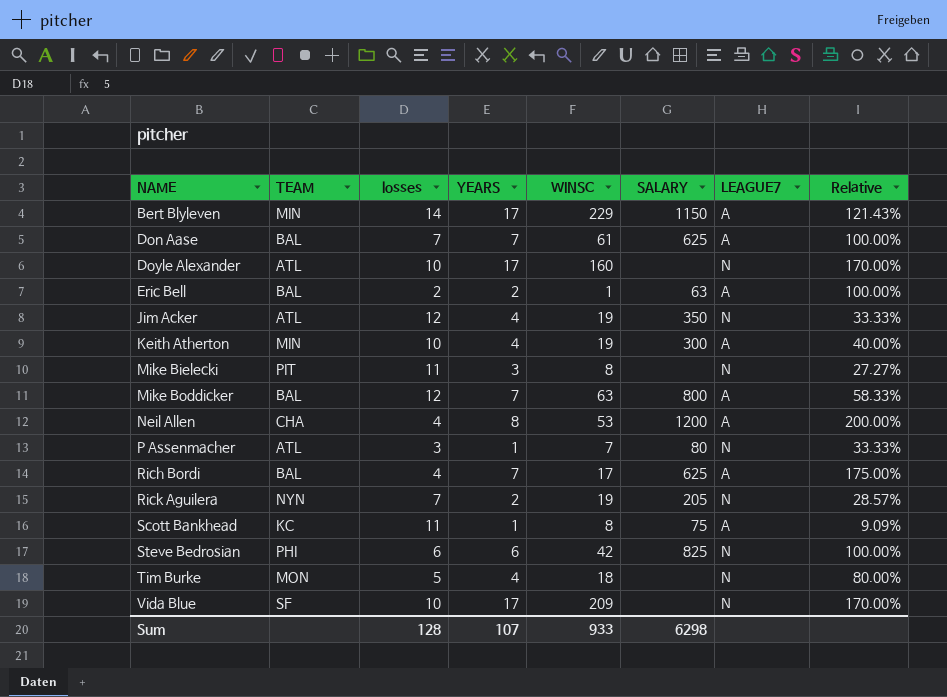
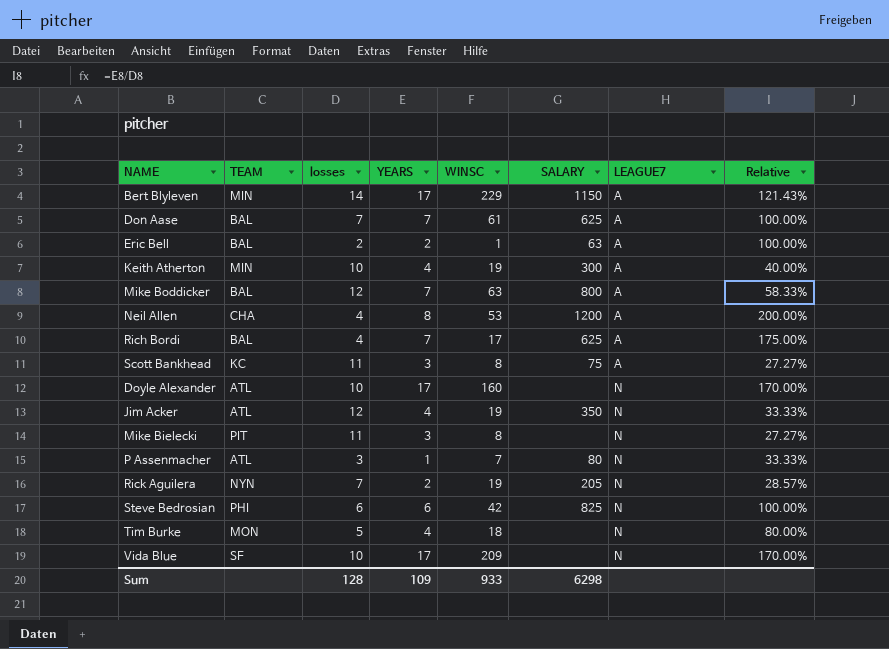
row order: NAME ascending -> LEAGUE7 ascending
Scott Bankhead | YEARS: 1 -> 3
Scott Bankhead | Relative: 9.09% -> 27.27%
Sum | YEARS: 107 -> 109

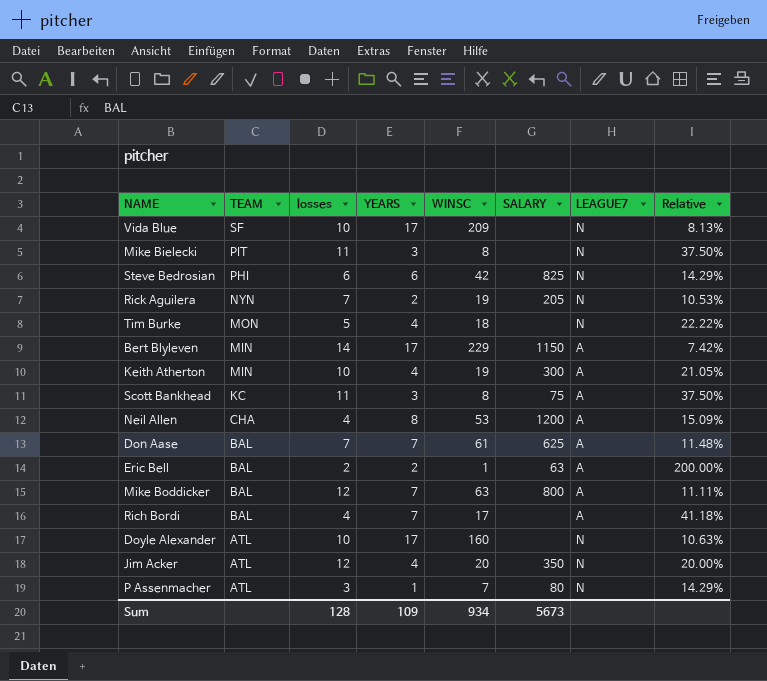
row order: LEAGUE7 ascending -> TEAM descending
column Relative | formula: [YEARS] / [losses] -> [YEARS] / [WINSC]
Rich Bordi | SALARY: 625 -> none
Jim Acker | WINSC: 19 -> 20
Sum | WINSC: 933 -> 934
Sum | SALARY: 6298 -> 5673

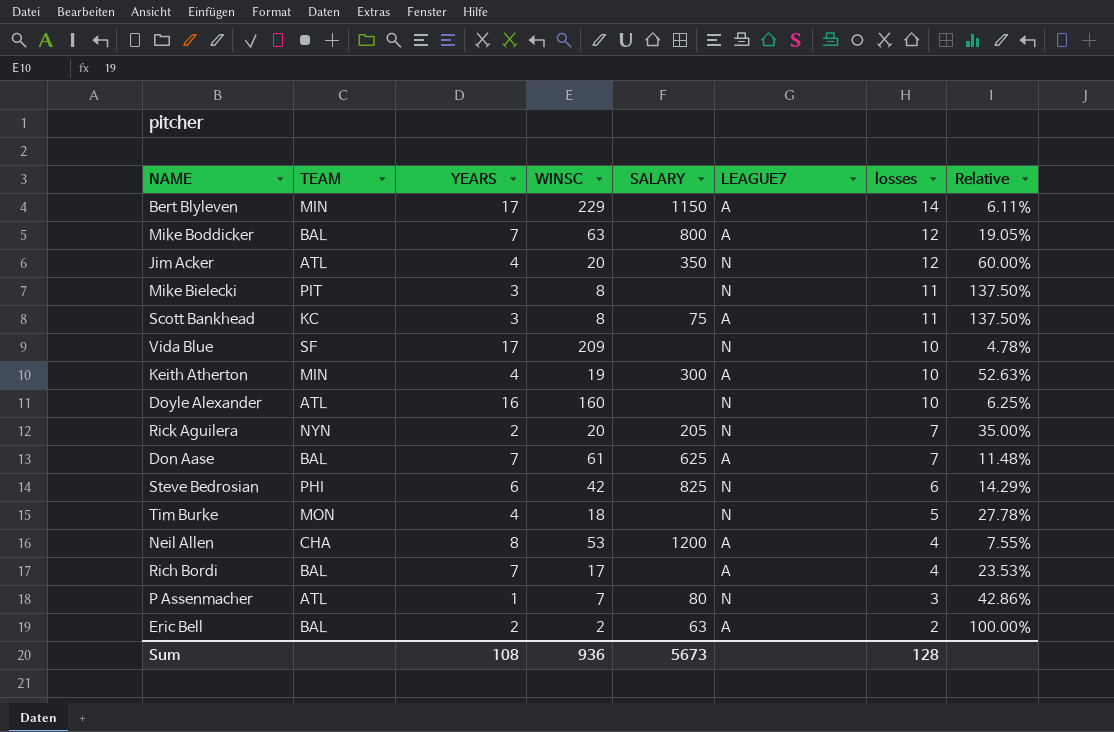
row order: TEAM descending -> losses descending
column losses | position: 3 -> 7
column Relative | formula: [YEARS] / [WINSC] -> [losses] / [WINSC]
Doyle Alexander | YEARS: 17 -> 16
Rick Aguilera | WINSC: 19 -> 20
Eric Bell | WINSC: 1 -> 2
Sum | YEARS: 109 -> 108
Sum | WINSC: 934 -> 936

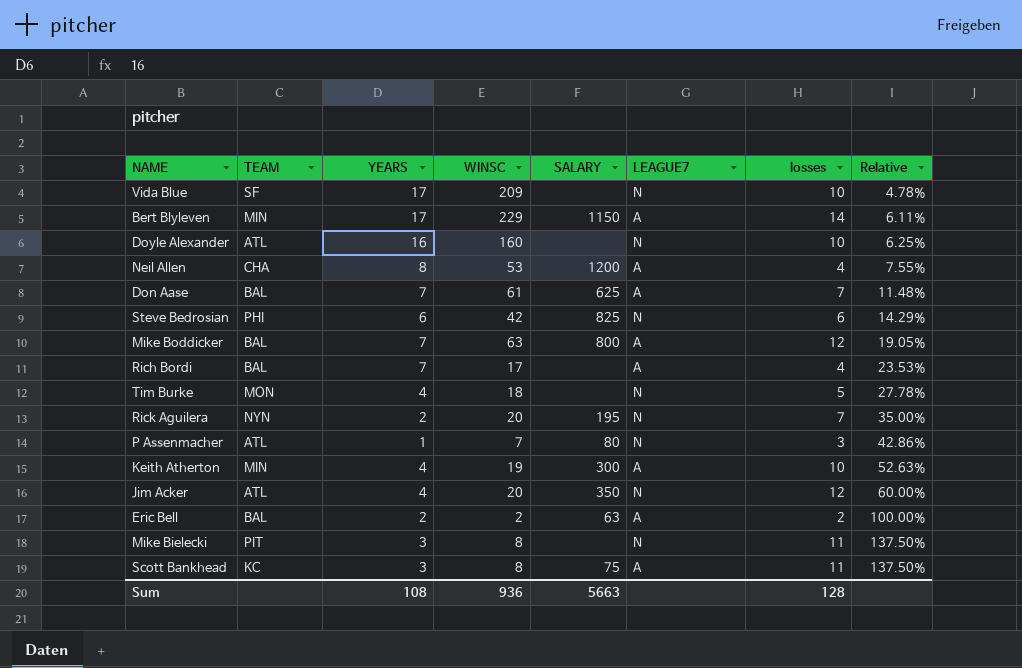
row order: losses descending -> Relative ascending
Rick Aguilera | SALARY: 205 -> 195
Sum | SALARY: 5673 -> 5663

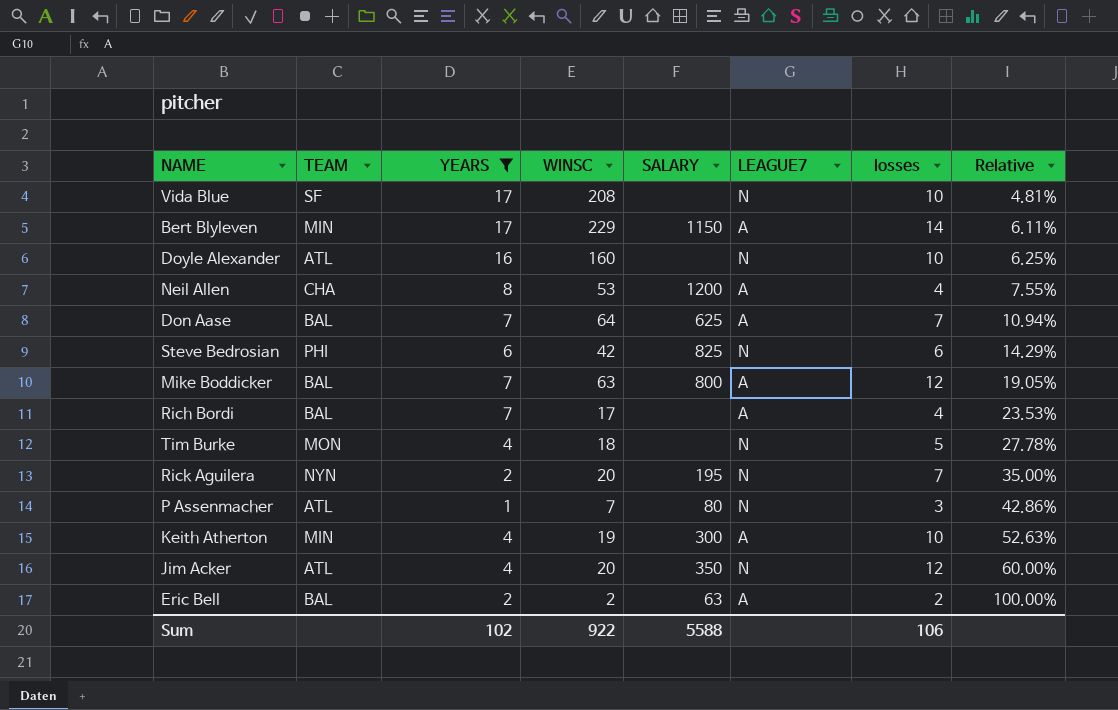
filter: none -> YEARS != 3
Vida Blue | WINSC: 209 -> 208
Vida Blue | Relative: 4.78% -> 4.81%
Don Aase | WINSC: 61 -> 64
Don Aase | Relative: 11.48% -> 10.94%
Sum | YEARS: 108 -> 102
Sum | WINSC: 936 -> 922
Sum | SALARY: 5663 -> 5588
Sum | losses: 128 -> 106

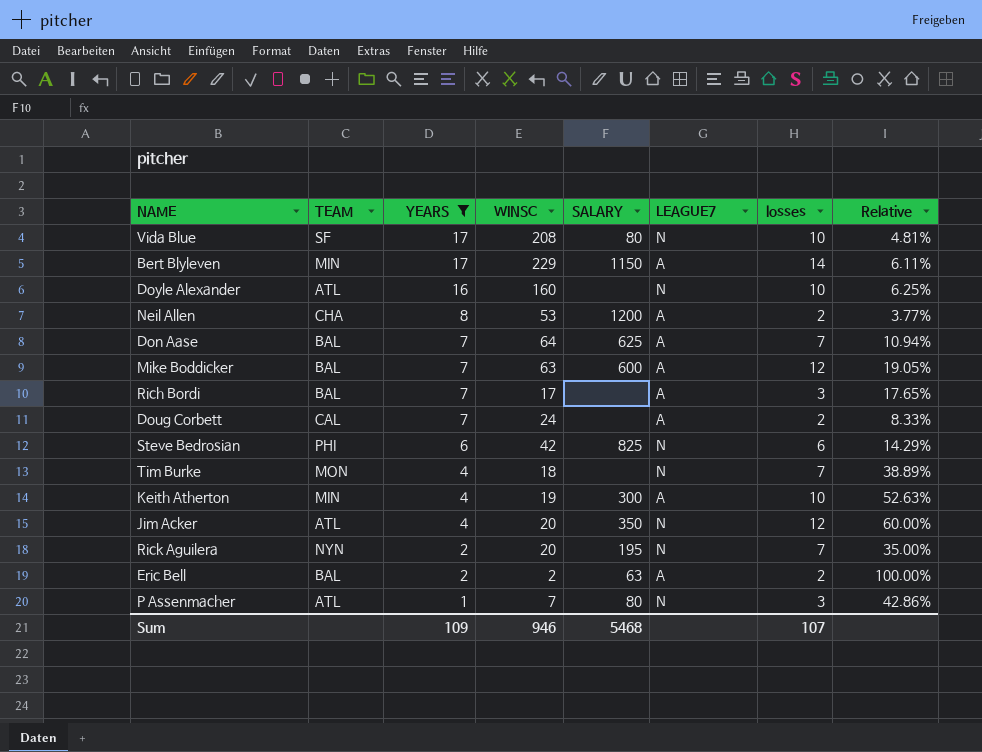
row order: Relative ascending -> YEARS descending
Vida Blue | SALARY: none -> 80
Neil Allen | losses: 4 -> 2
Neil Allen | Relative: 7.55% -> 3.77%
Mike Boddicker | SALARY: 800 -> 600
Rich Bordi | losses: 4 -> 3
Rich Bordi | Relative: 23.53% -> 17.65%
row Doug Corbett: none -> CAL | 7 | 24 | none | A | 2 | 8.33%
Tim Burke | losses: 5 -> 7
Tim Burke | Relative: 27.78% -> 38.89%
Sum | YEARS: 102 -> 109
Sum | WINSC: 922 -> 946
Sum | SALARY: 5588 -> 5468
Sum | losses: 106 -> 107

